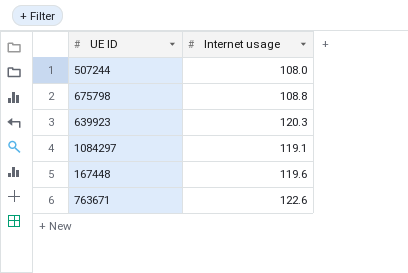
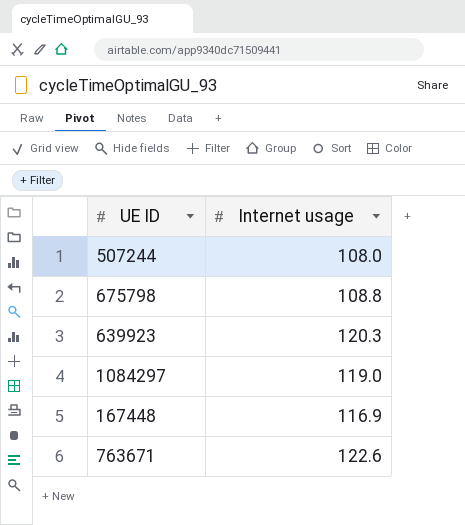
1084297 | Internet usage: 119.1 -> 119.0
167448 | Internet usage: 119.6 -> 116.9

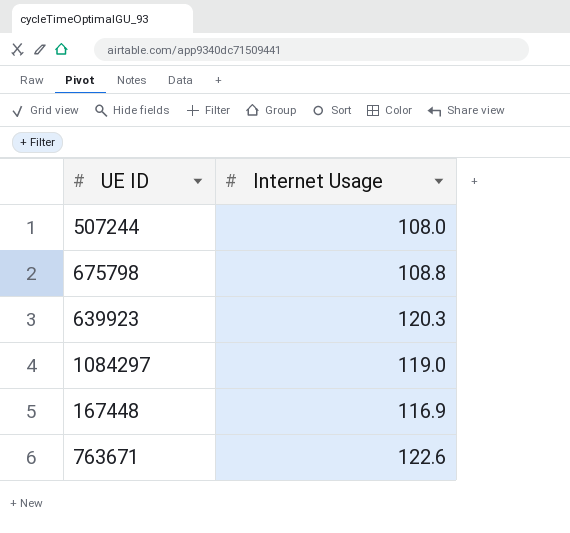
column name: Internet usage -> Internet Usage

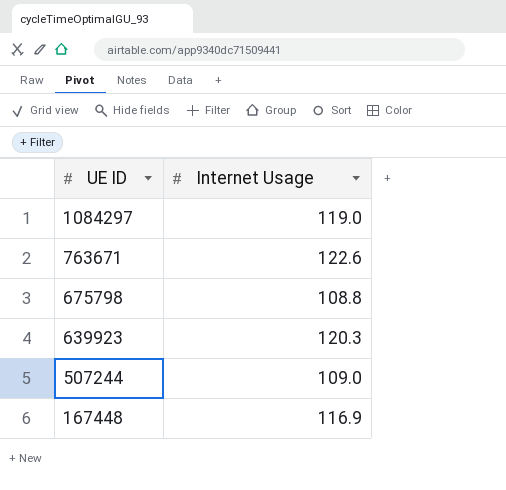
row order: none -> UE ID descending
507244 | Internet Usage: 108.0 -> 109.0

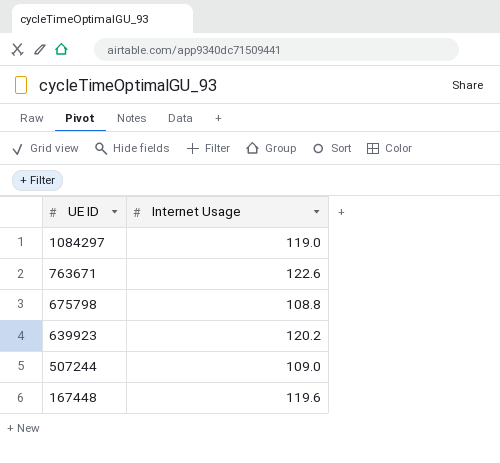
639923 | Internet Usage: 120.3 -> 120.2
167448 | Internet Usage: 116.9 -> 119.6

